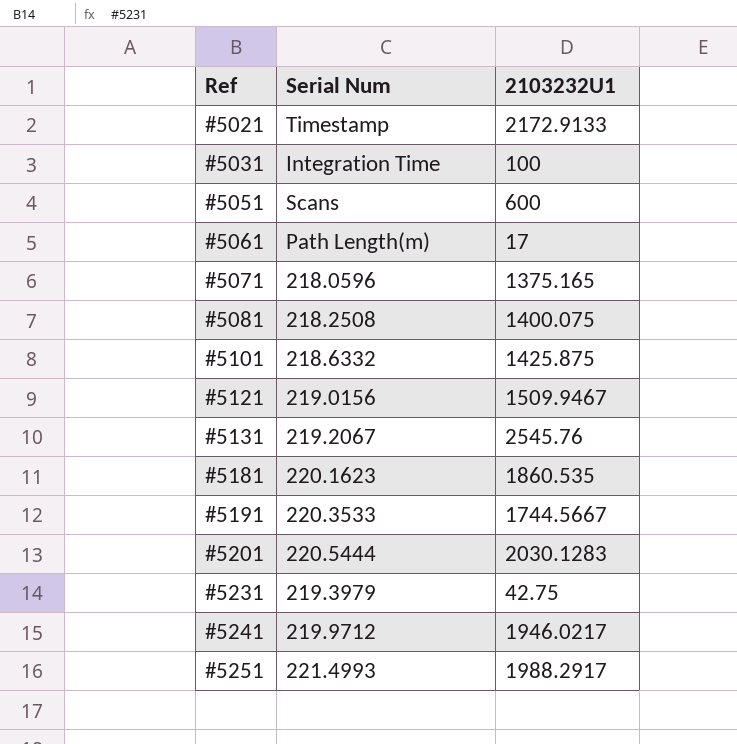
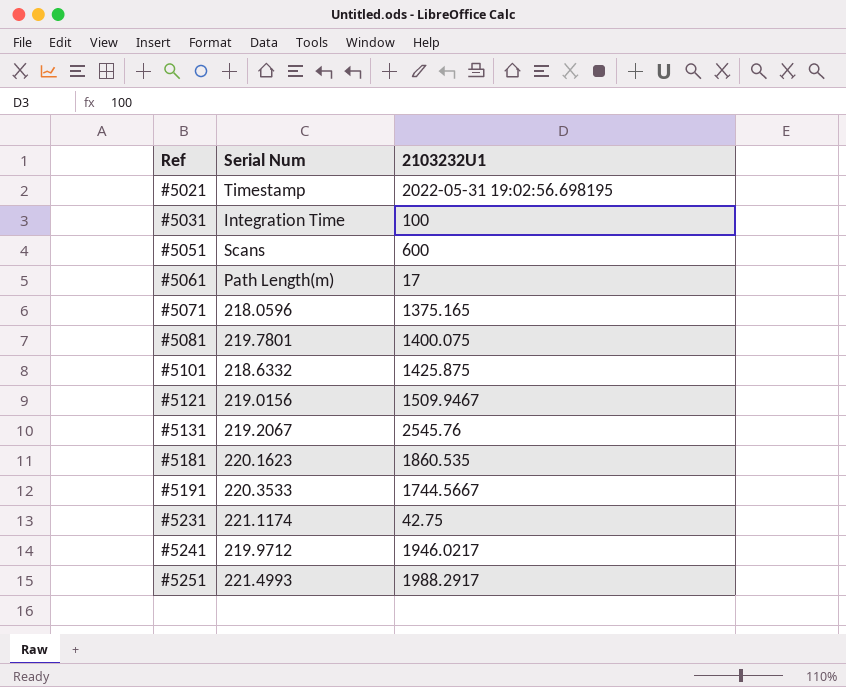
row #5201: 220.5444 | 2030.1283 -> none
#5021 | 2103232U1: 2172.9133 -> 2022-05-31 19:02:56.698195
#5081 | Serial Num: 218.2508 -> 219.7801
#5231 | Serial Num: 219.3979 -> 221.1174

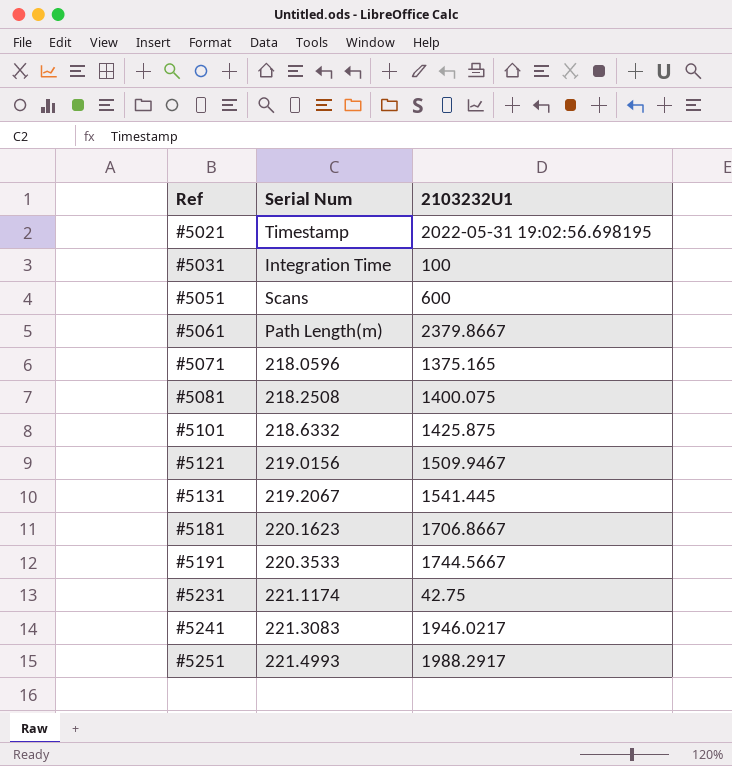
#5061 | 2103232U1: 17 -> 2379.8667
#5081 | Serial Num: 219.7801 -> 218.2508
#5131 | 2103232U1: 2545.76 -> 1541.445
#5181 | 2103232U1: 1860.535 -> 1706.8667
#5241 | Serial Num: 219.9712 -> 221.3083

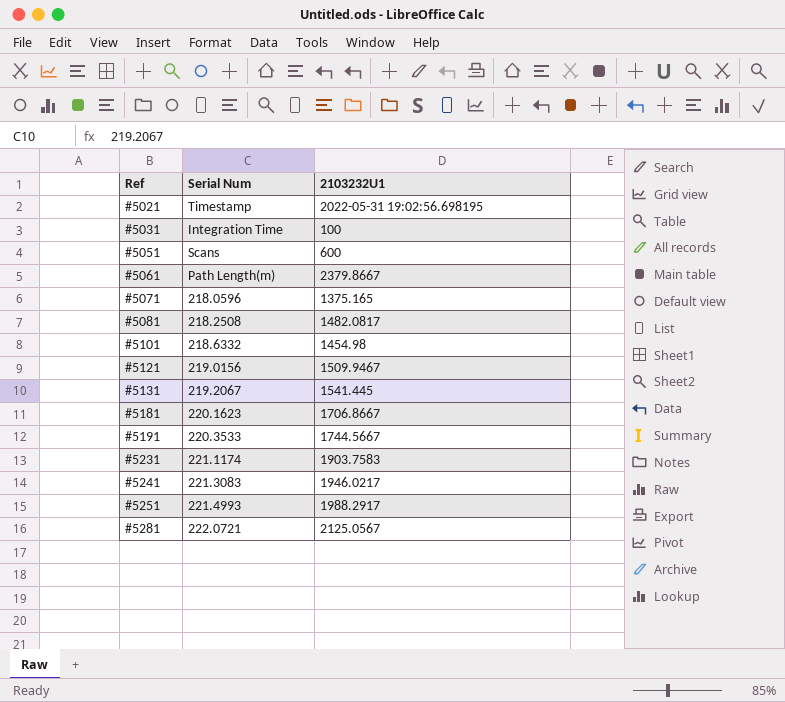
#5081 | 2103232U1: 1400.075 -> 1482.0817
#5101 | 2103232U1: 1425.875 -> 1454.98
#5231 | 2103232U1: 42.75 -> 1903.7583
row #5281: none -> 222.0721 | 2125.0567

